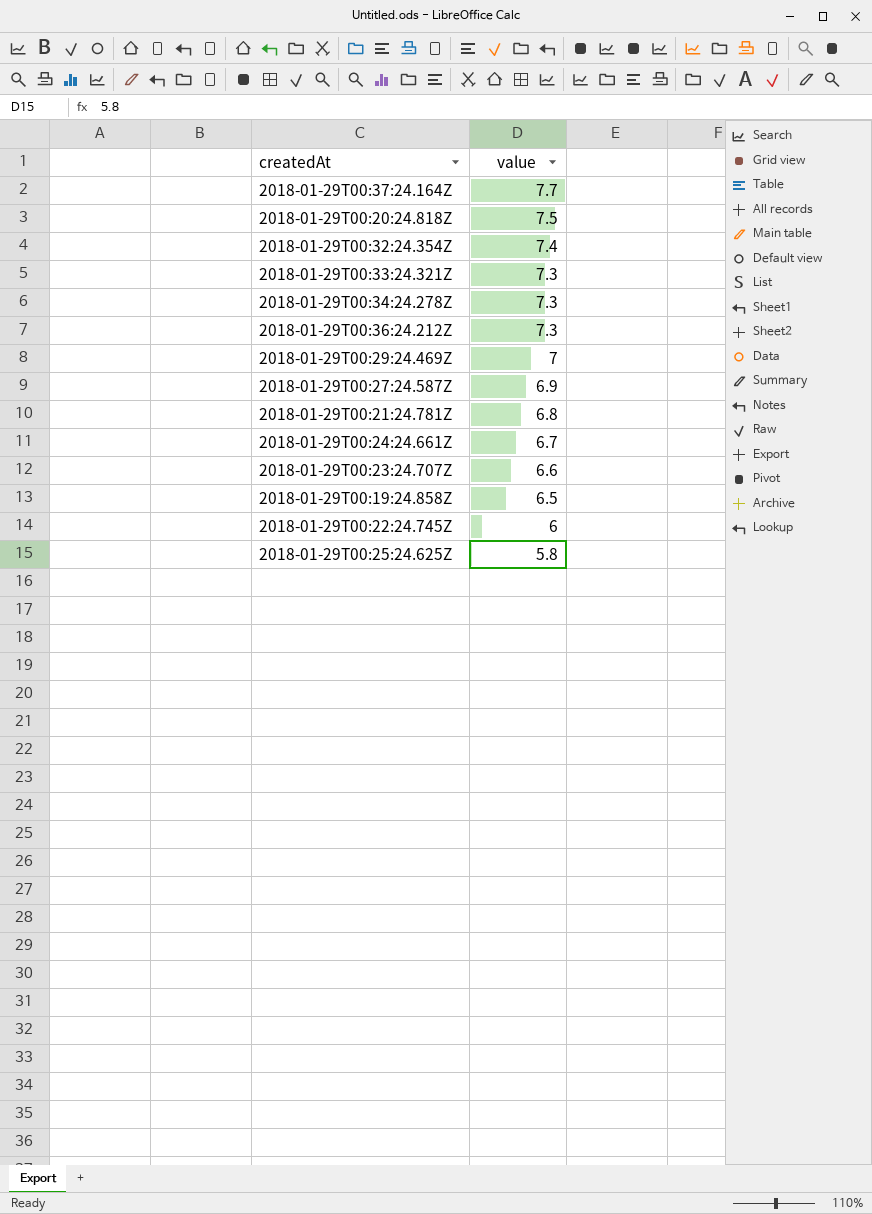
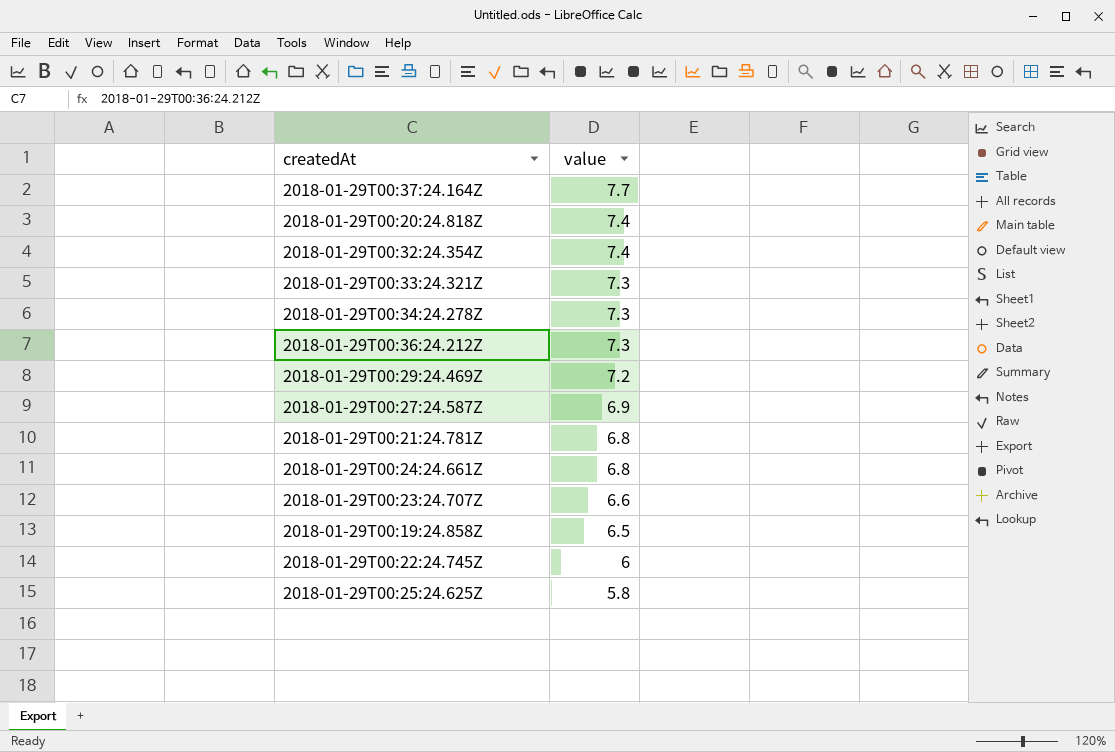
2018-01-29T00:20:24.818Z | value: 7.5 -> 7.4
2018-01-29T00:29:24.469Z | value: 7 -> 7.2
2018-01-29T00:24:24.661Z | value: 6.7 -> 6.8

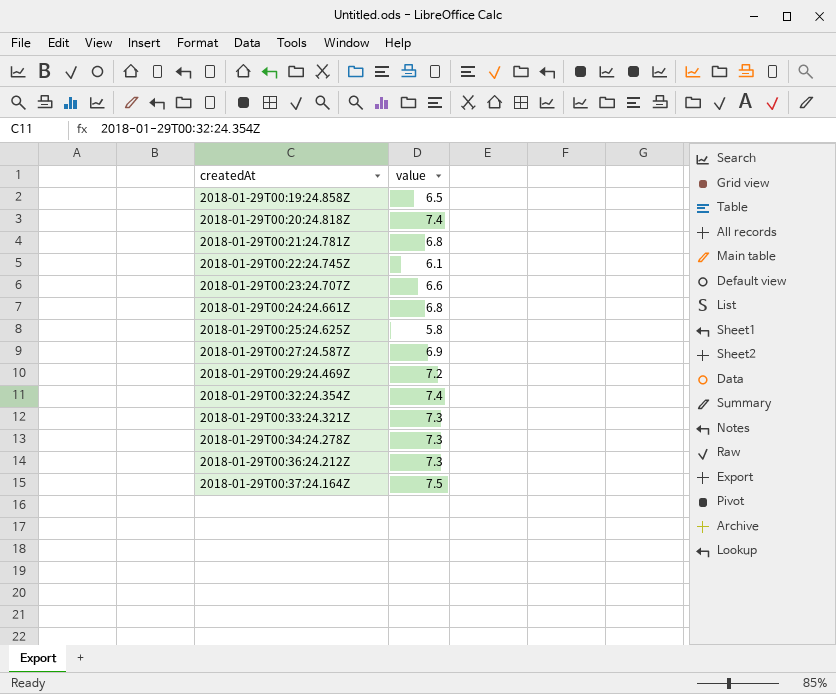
row order: value descending -> createdAt ascending
2018-01-29T00:22:24.745Z | value: 6 -> 6.1
2018-01-29T00:37:24.164Z | value: 7.7 -> 7.5

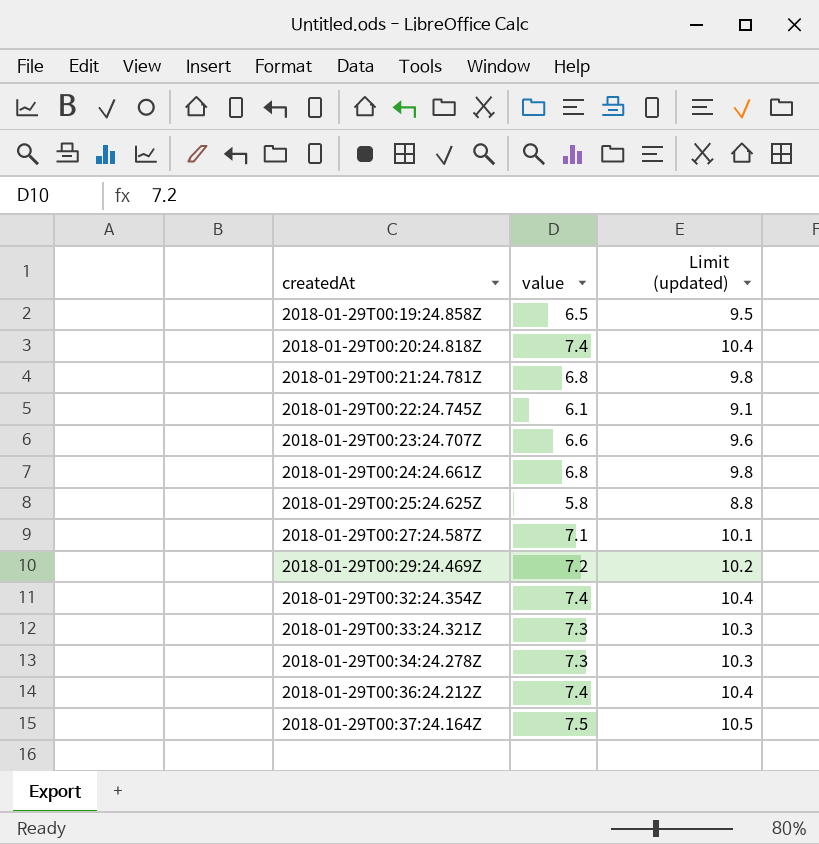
column Limit (updated) | formula: none -> [value] + 3
2018-01-29T00:27:24.587Z | value: 6.9 -> 7.1
2018-01-29T00:36:24.212Z | value: 7.3 -> 7.4

